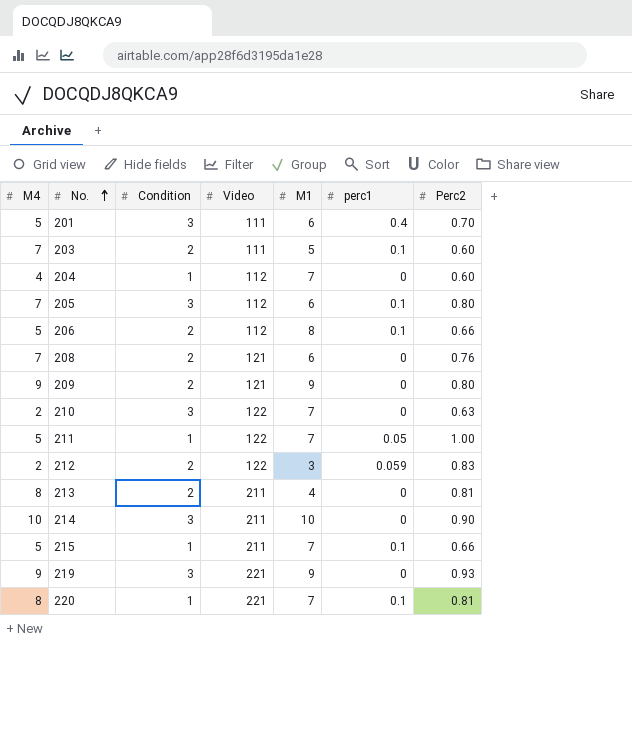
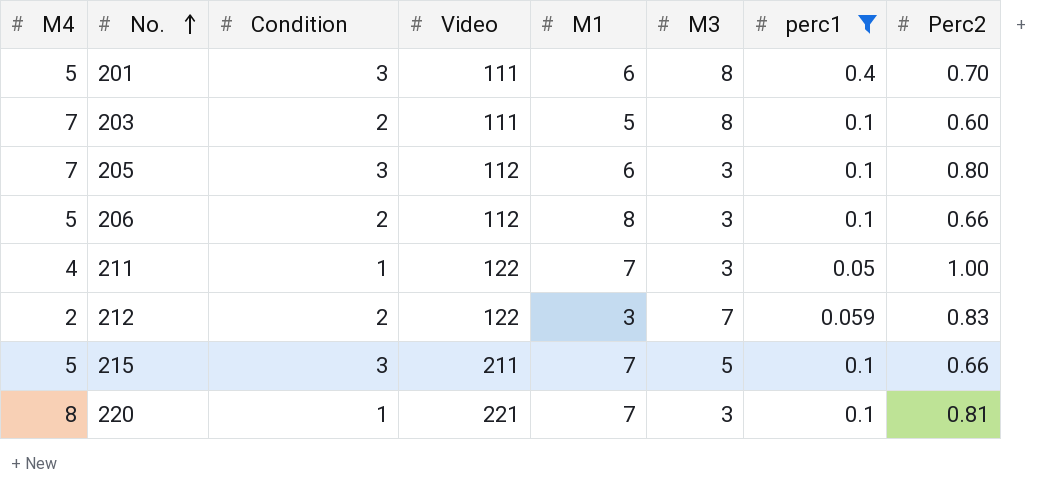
filter: none -> perc1 != 0
column M3 | position: none -> 6
211 | M4: 5 -> 4
215 | Condition: 1 -> 3

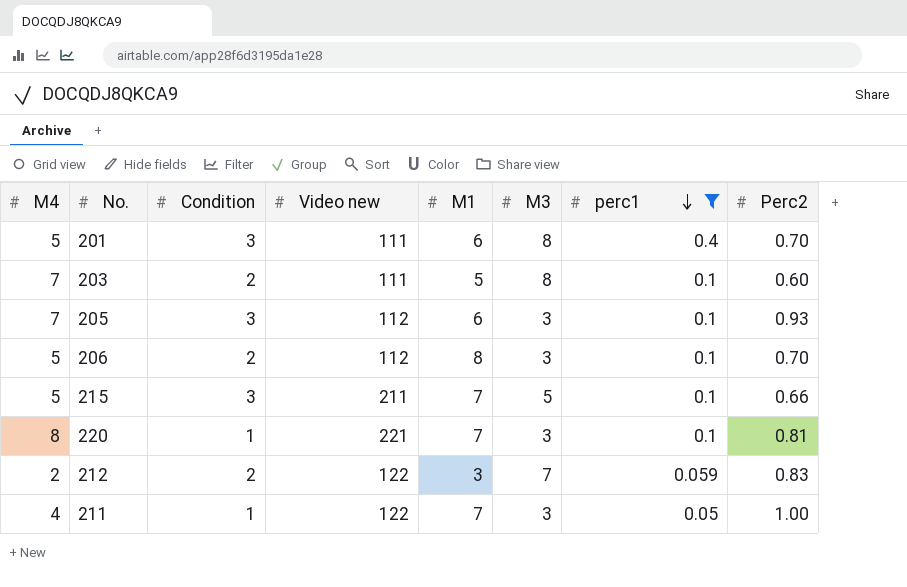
row order: No. ascending -> perc1 descending
column name: Video -> Video new
205 | Perc2: 0.80 -> 0.93
206 | Perc2: 0.66 -> 0.70

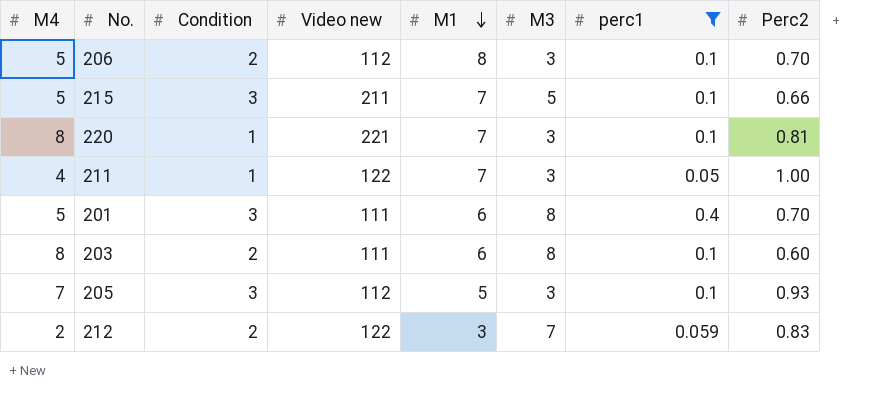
row order: perc1 descending -> M1 descending
203 | M4: 7 -> 8
203 | M1: 5 -> 6
205 | M1: 6 -> 5

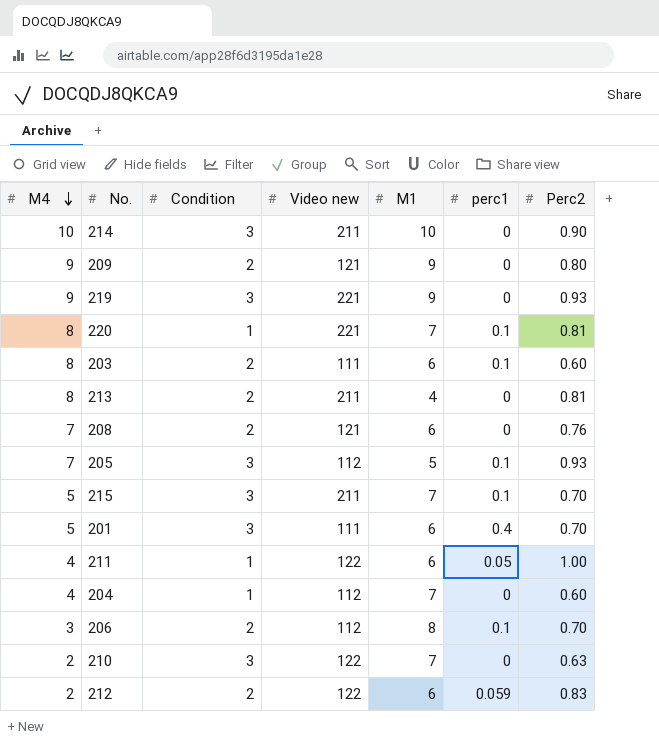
filter: perc1 != 0 -> none
row order: M1 descending -> M4 descending
column M3 | position: 6 -> none
215 | Perc2: 0.66 -> 0.70
211 | M1: 7 -> 6
206 | M4: 5 -> 3
212 | M1: 3 -> 6

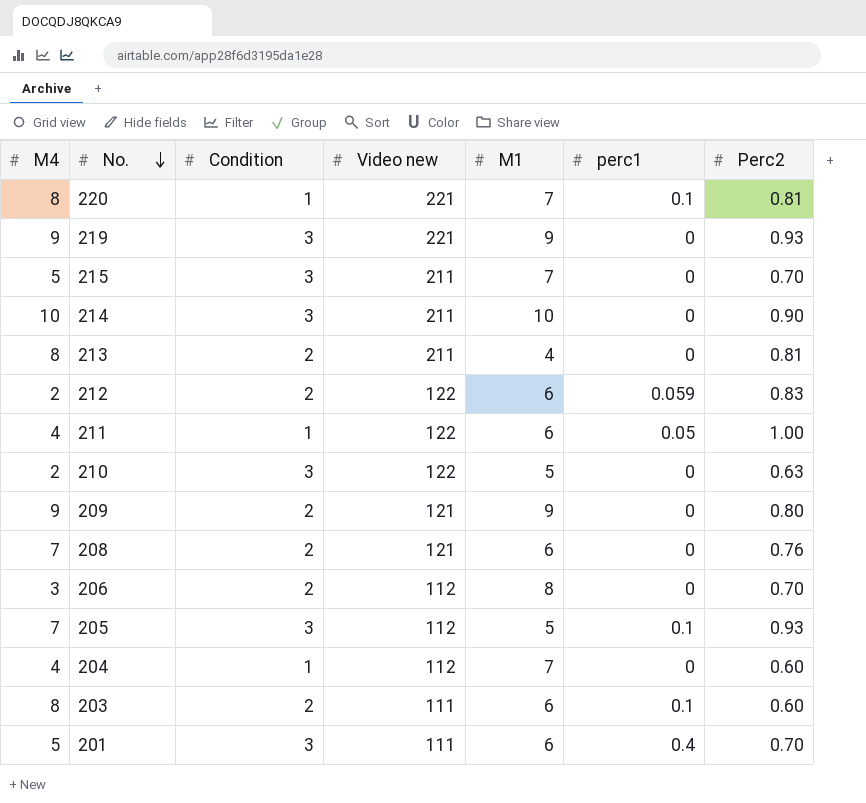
row order: M4 descending -> No. descending
215 | perc1: 0.1 -> 0
210 | M1: 7 -> 5
206 | perc1: 0.1 -> 0

